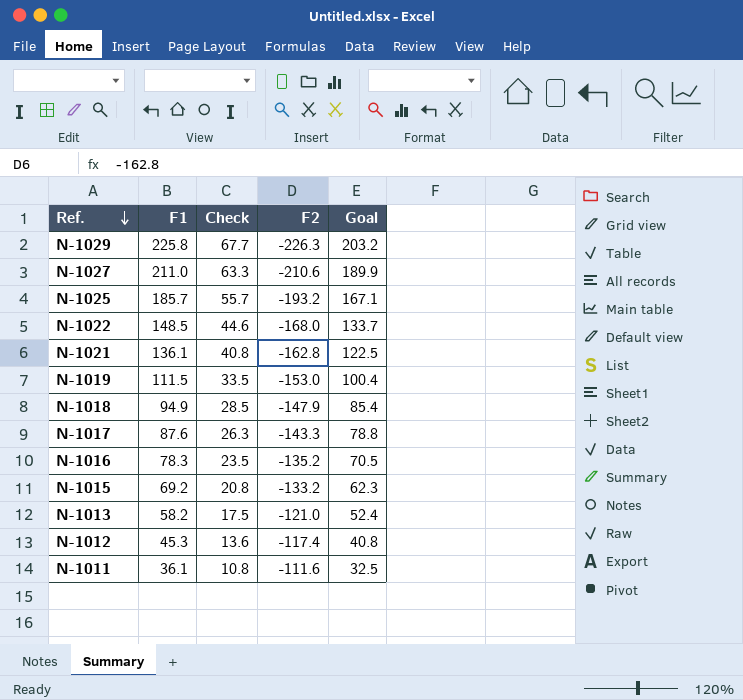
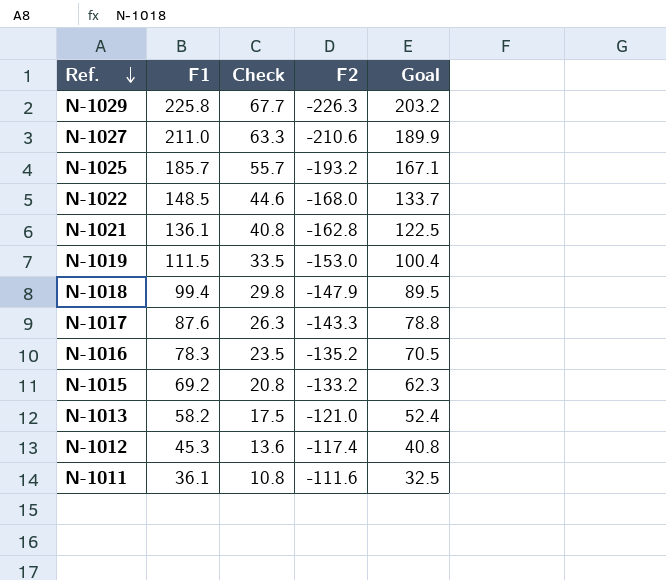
N-1018 | F1: 94.9 -> 99.4
N-1018 | Check: 28.5 -> 29.8
N-1018 | Goal: 85.4 -> 89.5

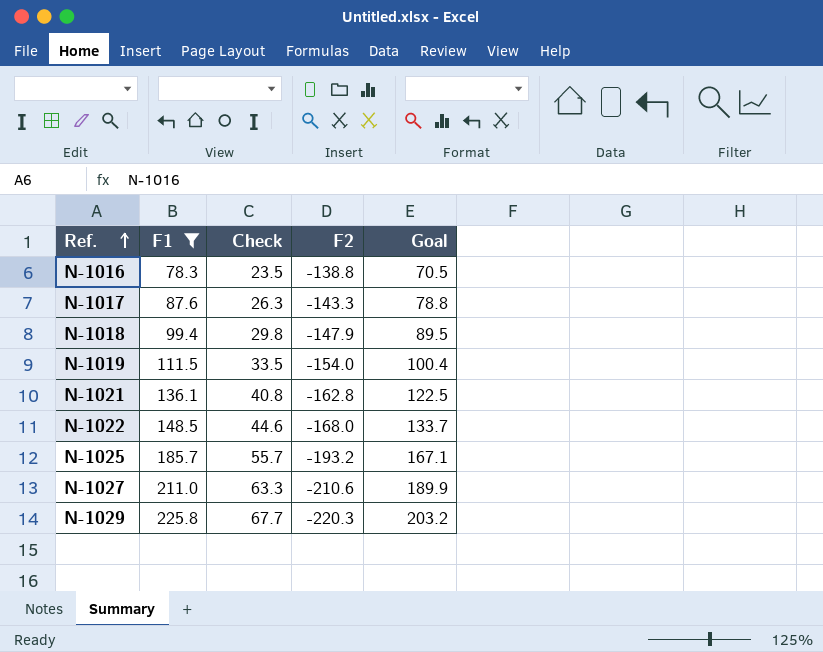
filter: none -> F1 >= 78.3
row order: Ref. descending -> Ref. ascending
N-1016 | F2: -135.2 -> -138.8
N-1019 | F2: -153.0 -> -154.0
N-1029 | F2: -226.3 -> -220.3

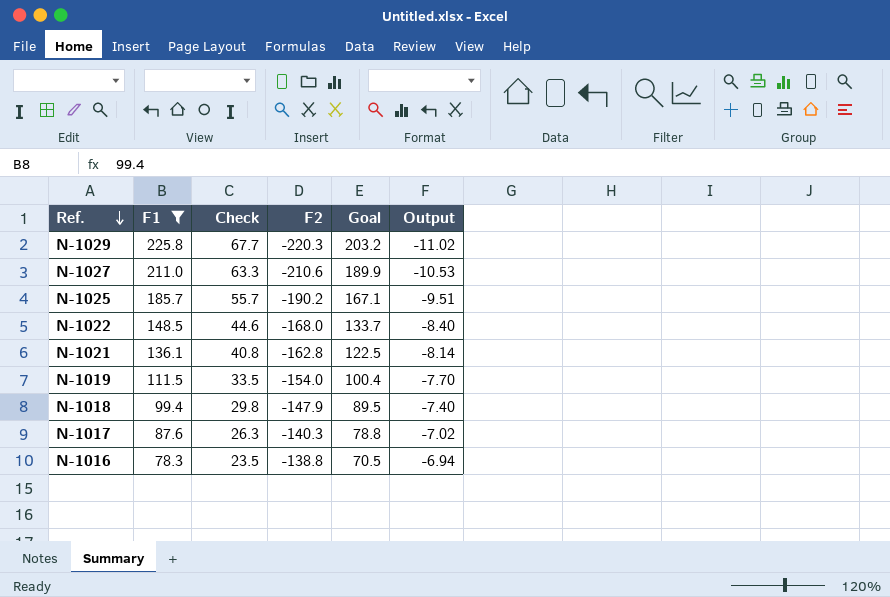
row order: Ref. ascending -> Ref. descending
column Output | formula: none -> [F2] * 0.05
N-1025 | F2: -193.2 -> -190.2
N-1017 | F2: -143.3 -> -140.3

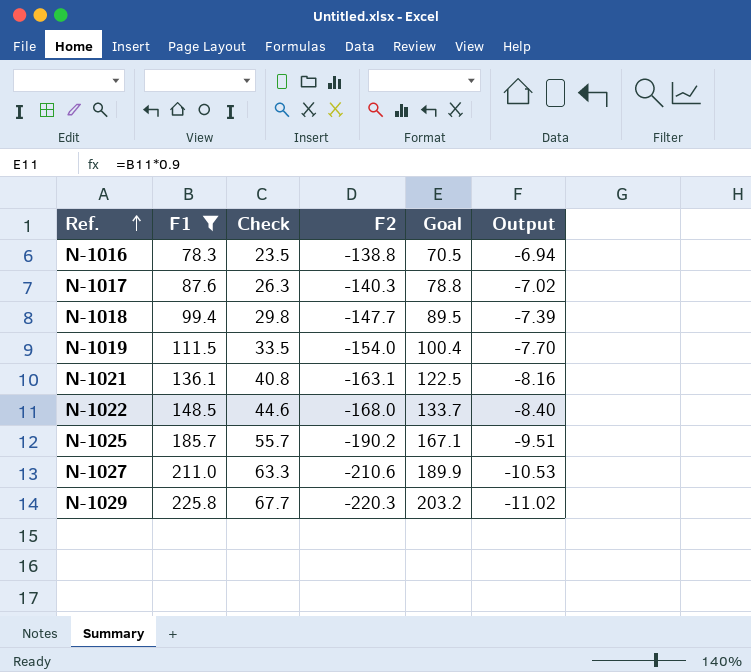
row order: Ref. descending -> Ref. ascending
N-1018 | F2: -147.9 -> -147.7
N-1018 | Output: -7.40 -> -7.39
N-1021 | F2: -162.8 -> -163.1
N-1021 | Output: -8.14 -> -8.16

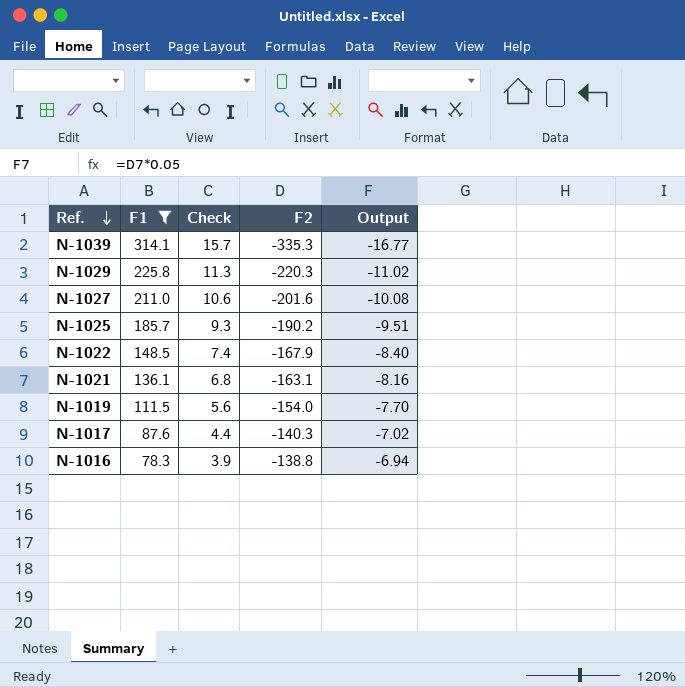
row order: Ref. ascending -> Ref. descending
column Goal | formula: [F1] * 0.9 -> none
column Check | formula: [F1] * 0.3 -> [F1] * 0.05
row N-1018: 99.4 | 29.8 | -147.7 | 89.5 | -7.39 -> none
row N-1039: none -> 314.1 | 15.7 | -335.3 | -16.77
N-1027 | F2: -210.6 -> -201.6
N-1027 | Output: -10.53 -> -10.08
N-1022 | F2: -168.0 -> -167.9

